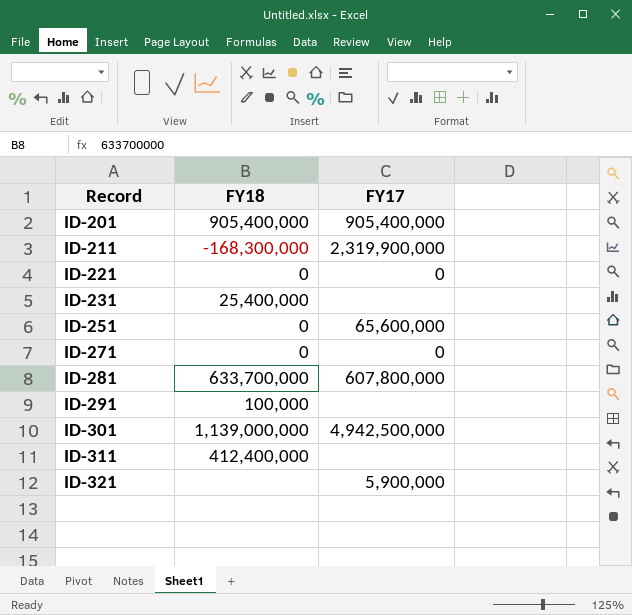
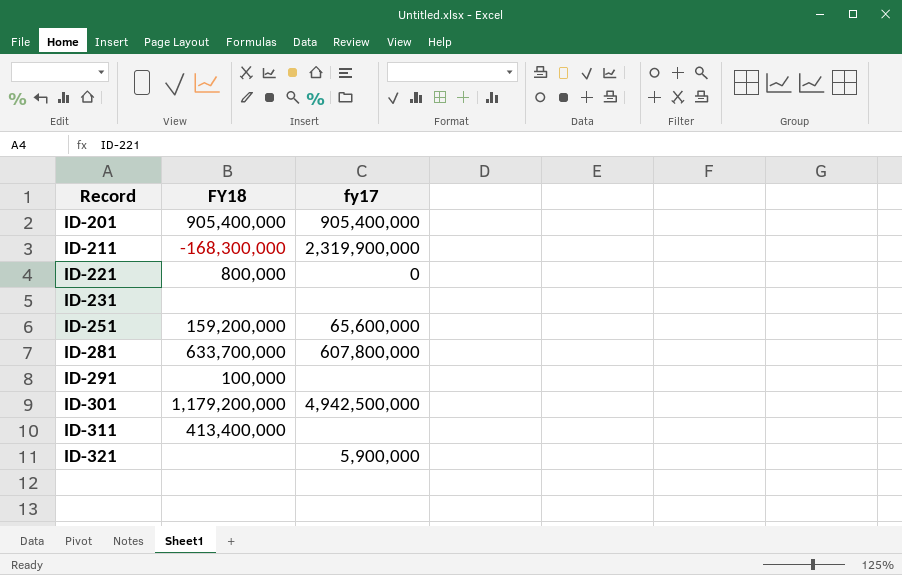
column name: FY17 -> fy17
row ID-271: 0 | 0 -> none
ID-221 | FY18: 0 -> 800,000
ID-231 | FY18: 25,400,000 -> none
ID-251 | FY18: 0 -> 159,200,000
ID-301 | FY18: 1,139,000,000 -> 1,179,200,000
ID-311 | FY18: 412,400,000 -> 413,400,000

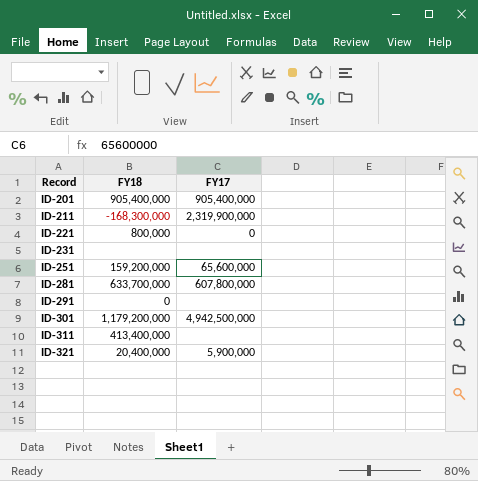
column name: fy17 -> FY17
ID-291 | FY18: 100,000 -> 0
ID-321 | FY18: none -> 20,400,000

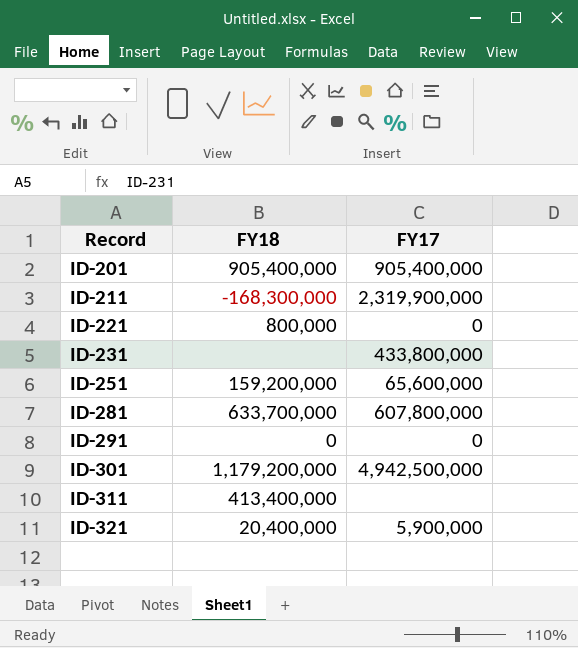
ID-231 | FY17: none -> 433,800,000
ID-291 | FY17: none -> 0

